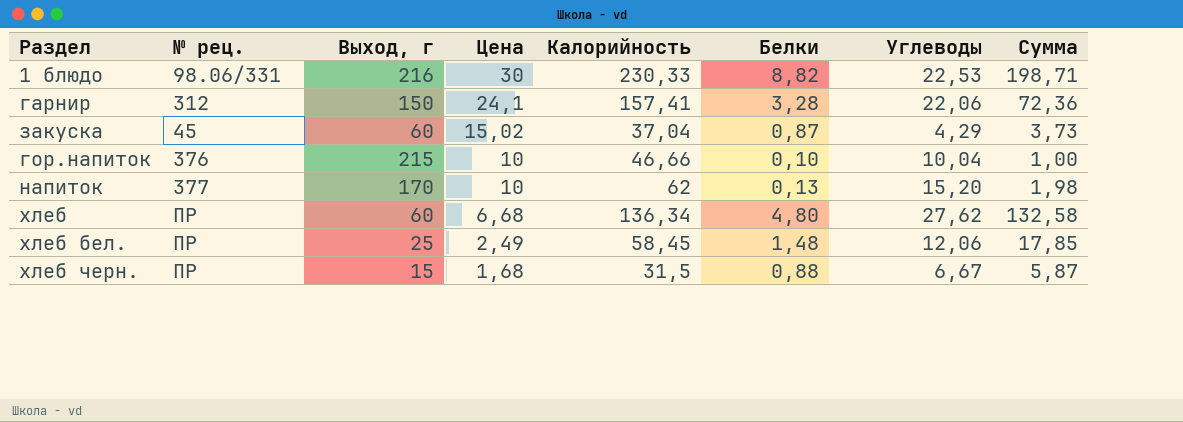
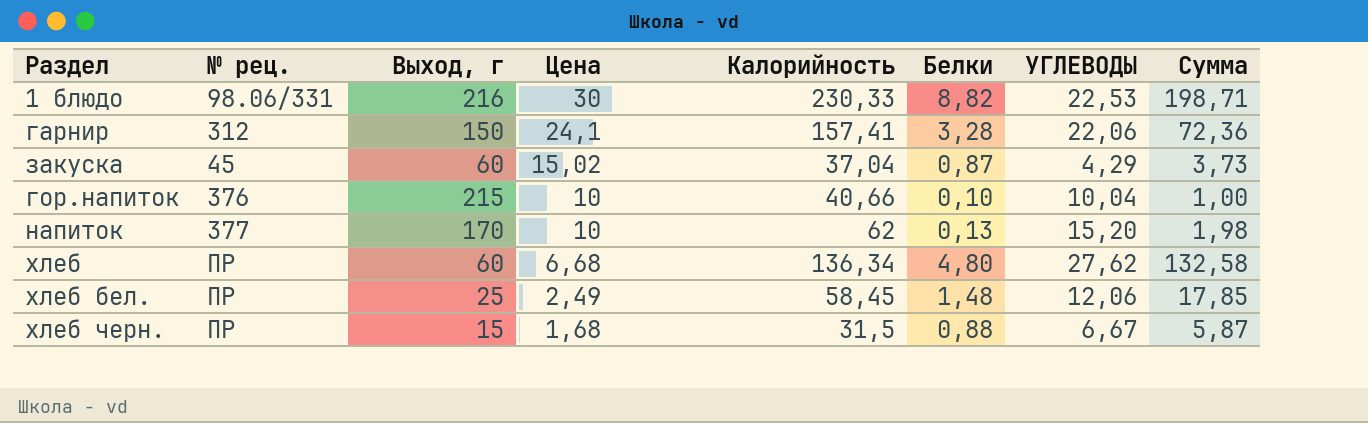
column name: Углеводы -> УГЛЕВОДЫ
гор.напиток | Калорийность: 46,66 -> 40,66

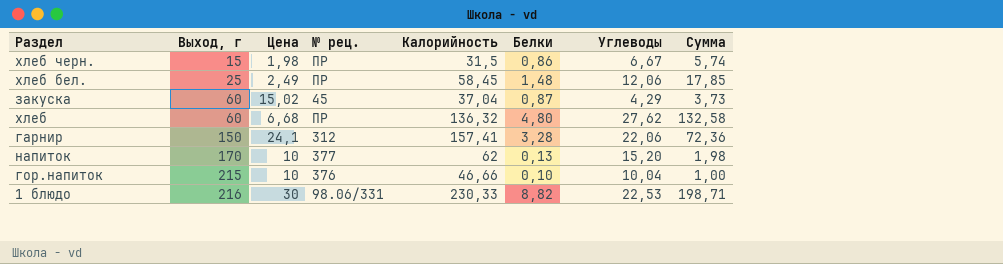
row order: Цена descending -> Выход, г ascending
column № рец. | position: 2 -> 4
column name: УГЛЕВОДЫ -> Углеводы
хлеб черн. | Цена: 1,68 -> 1,98
хлеб черн. | Белки: 0,88 -> 0,86
хлеб черн. | Сумма: 5,87 -> 5,74
хлеб | Калорийность: 136,34 -> 136,32
гор.напиток | Калорийность: 40,66 -> 46,66

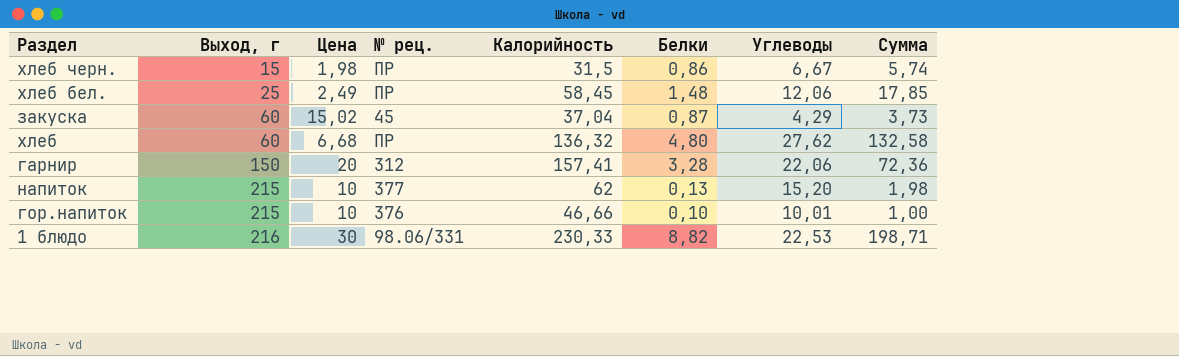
гарнир | Цена: 24,1 -> 20
напиток | Выход, г: 170 -> 215
гор.напиток | Углеводы: 10,04 -> 10,01

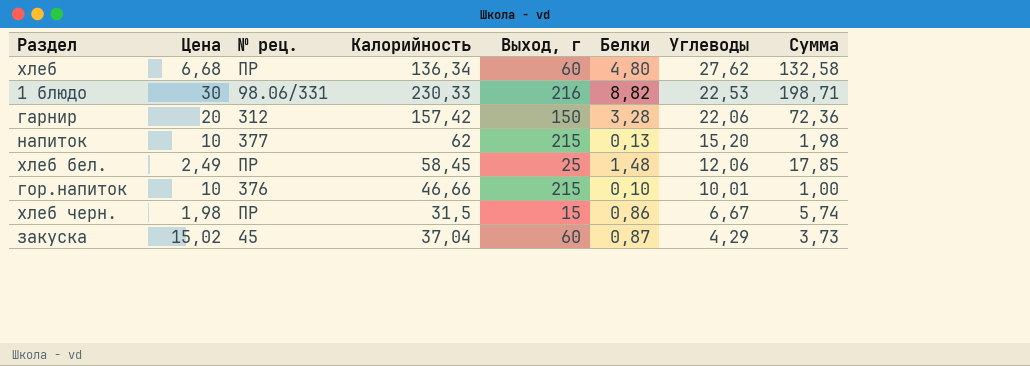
row order: Выход, г ascending -> Углеводы descending
column Выход, г | position: 2 -> 5
хлеб | Калорийность: 136,32 -> 136,34
гарнир | Калорийность: 157,41 -> 157,42

